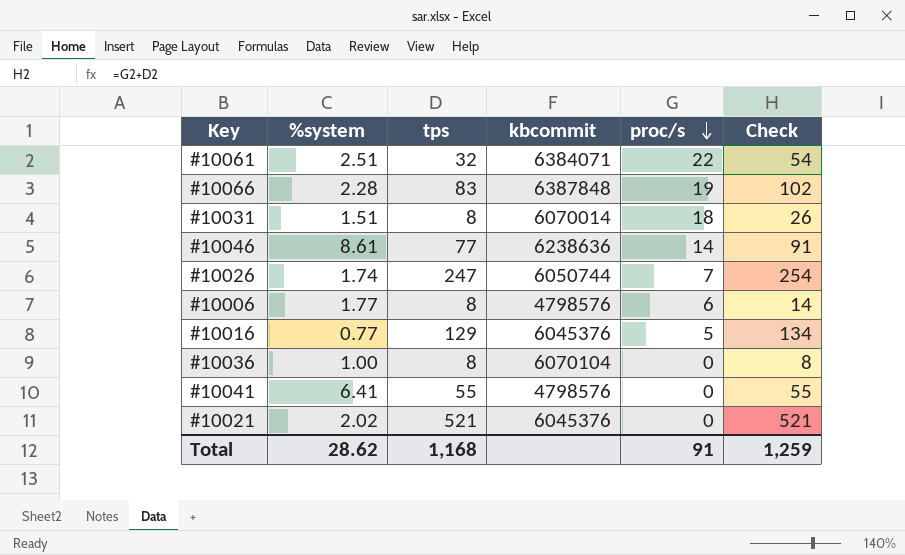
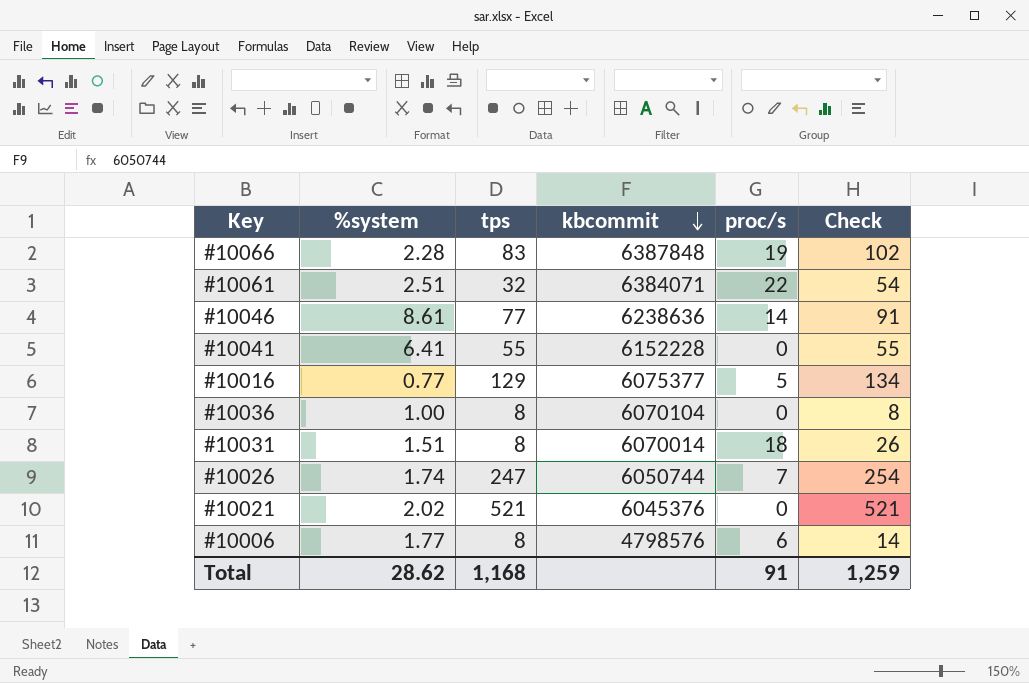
row order: proc/s descending -> kbcommit descending
#10041 | kbcommit: 4798576 -> 6152228
#10016 | kbcommit: 6045376 -> 6075377

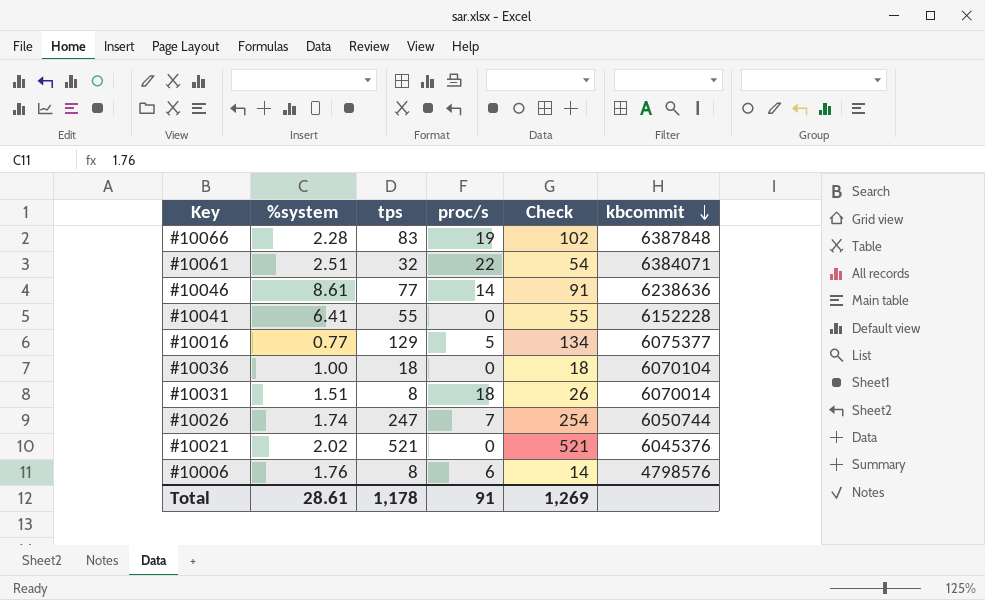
column kbcommit | position: 4 -> 6
#10036 | tps: 8 -> 18
#10036 | Check: 8 -> 18
#10006 | %system: 1.77 -> 1.76
Total | %system: 28.62 -> 28.61
Total | tps: 1,168 -> 1,178
Total | Check: 1,259 -> 1,269

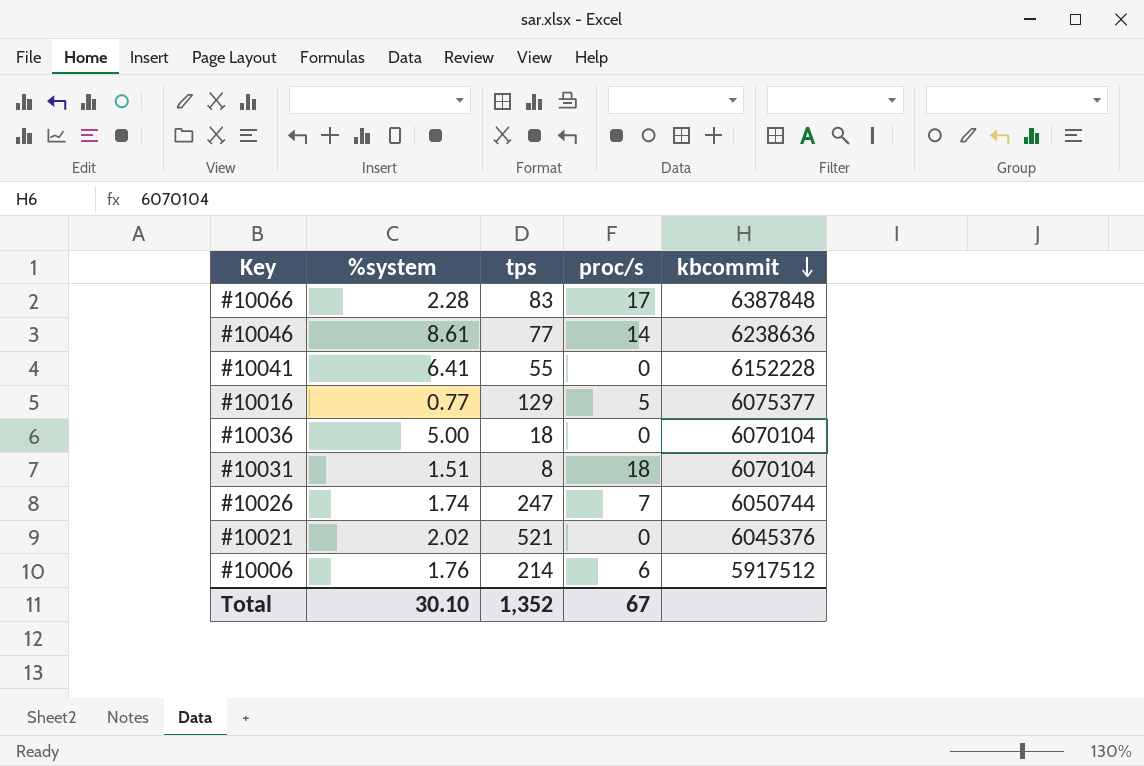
column Check | formula: [tps] + [proc/s] -> none
row #10061: 2.51 | 32 | 22 | 54 | 6384071 -> none
#10066 | proc/s: 19 -> 17
#10036 | %system: 1.00 -> 5.00
#10031 | kbcommit: 6070014 -> 6070104
#10006 | tps: 8 -> 214
#10006 | kbcommit: 4798576 -> 5917512
Total | %system: 28.61 -> 30.10
Total | tps: 1,178 -> 1,352
Total | proc/s: 91 -> 67

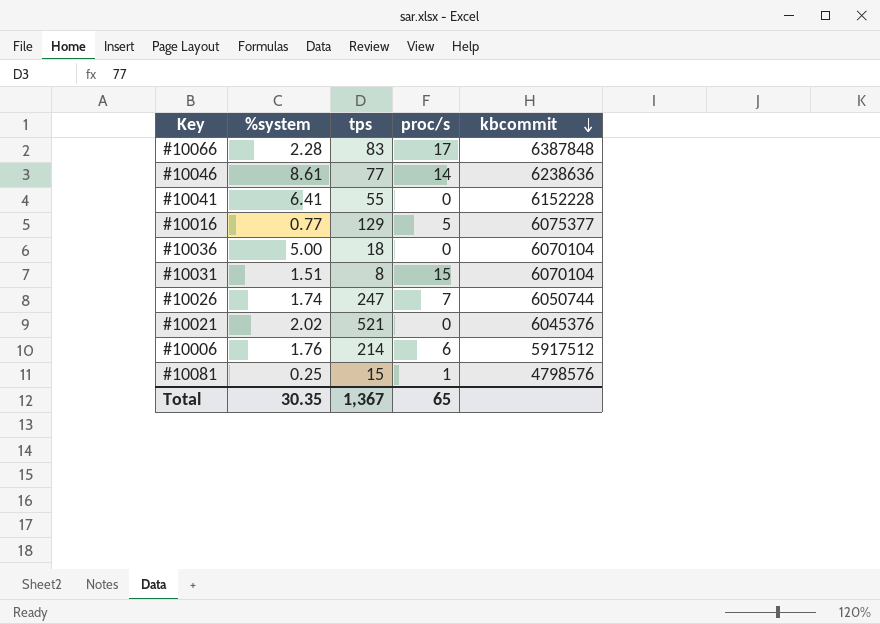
#10031 | proc/s: 18 -> 15
row #10081: none -> 0.25 | 15 | 1 | 4798576
Total | %system: 30.10 -> 30.35
Total | tps: 1,352 -> 1,367
Total | proc/s: 67 -> 65

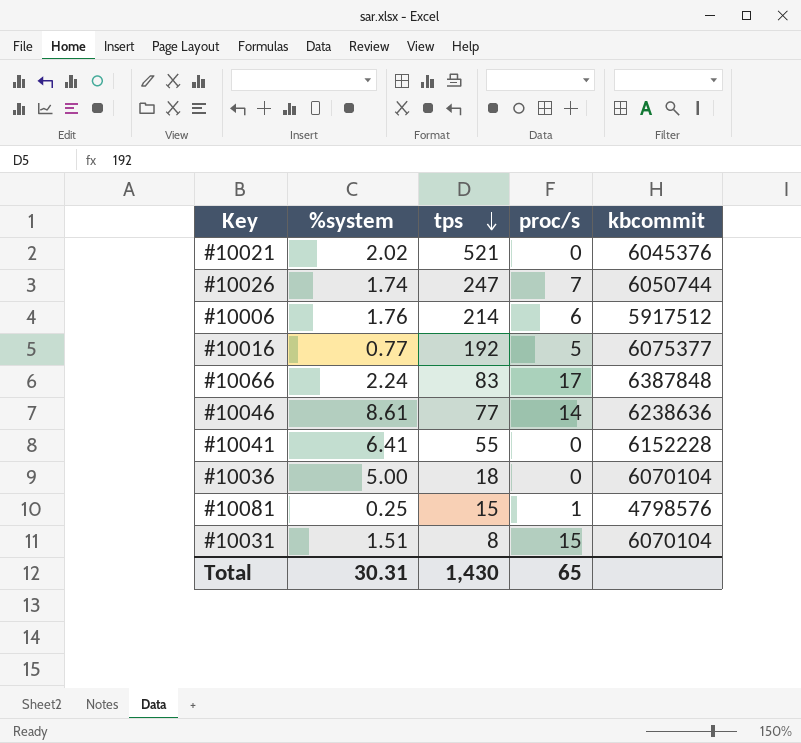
row order: kbcommit descending -> tps descending
#10016 | tps: 129 -> 192
#10066 | %system: 2.28 -> 2.24
Total | %system: 30.35 -> 30.31
Total | tps: 1,367 -> 1,430

